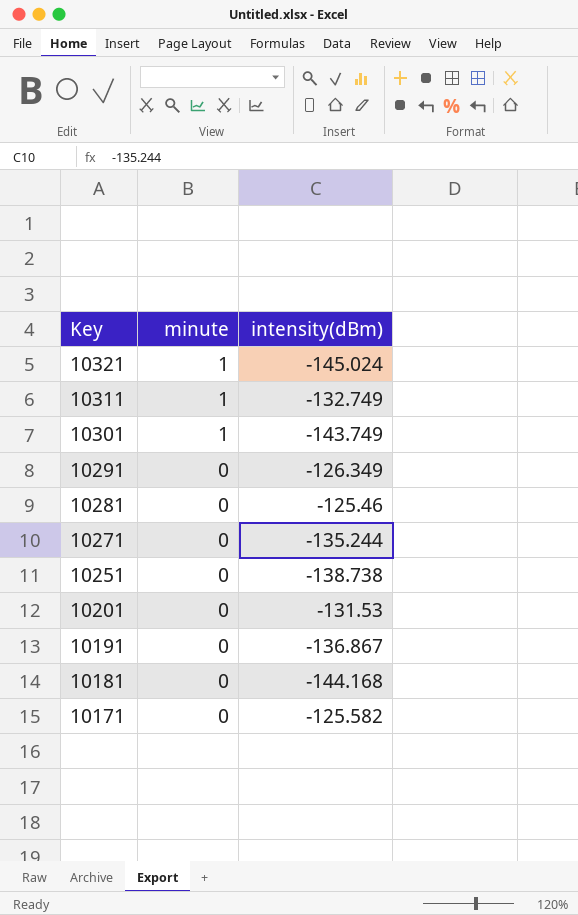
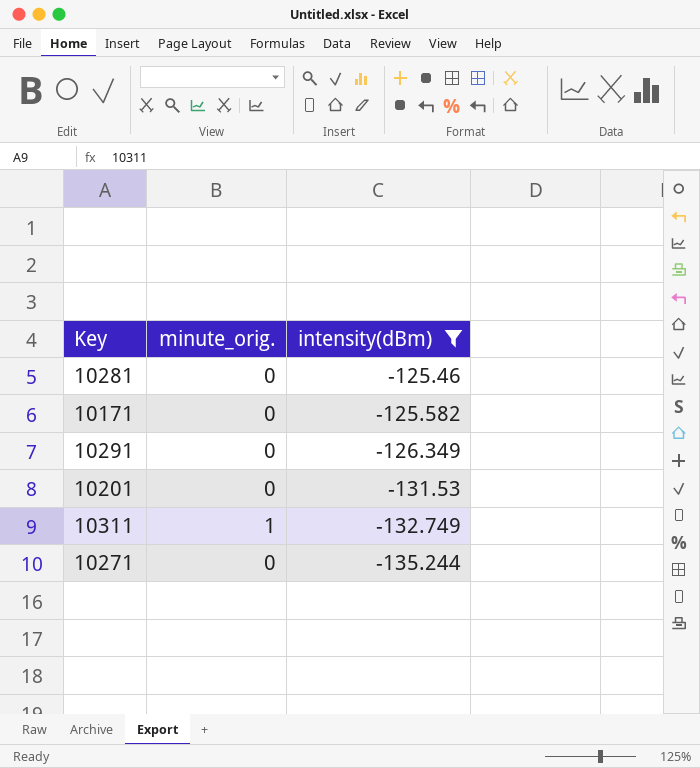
filter: none -> intensity(dBm) >= -135.244
row order: Key descending -> intensity(dBm) descending
column name: minute -> minute_orig.

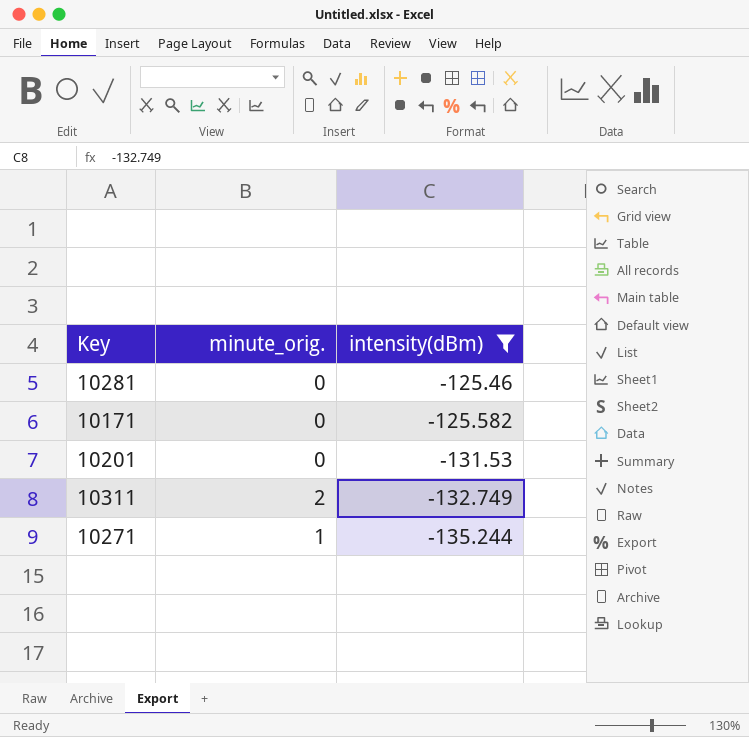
row 10291: 0 | -126.349 -> none
10311 | minute_orig.: 1 -> 2
10271 | minute_orig.: 0 -> 1

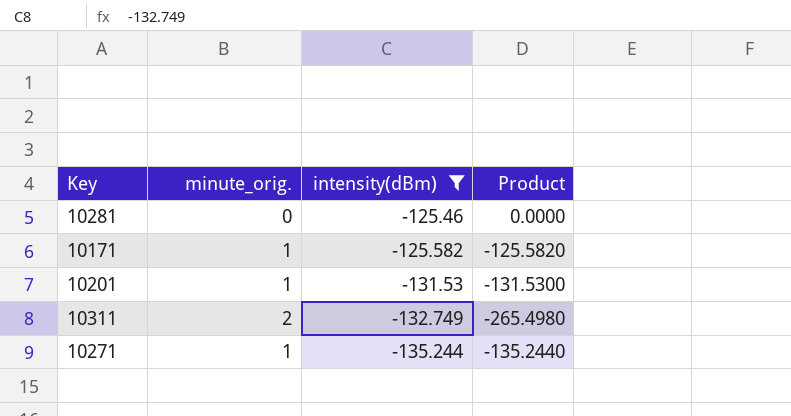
column Product | formula: none -> [minute_orig.] * [intensity(dBm)]
10171 | minute_orig.: 0 -> 1
10201 | minute_orig.: 0 -> 1

